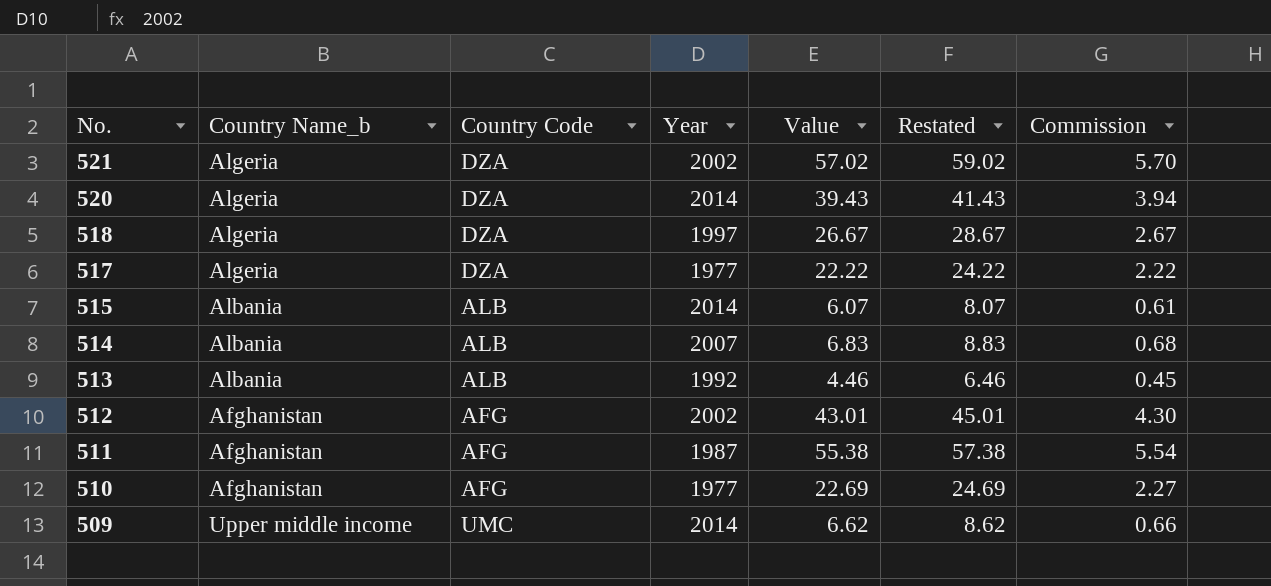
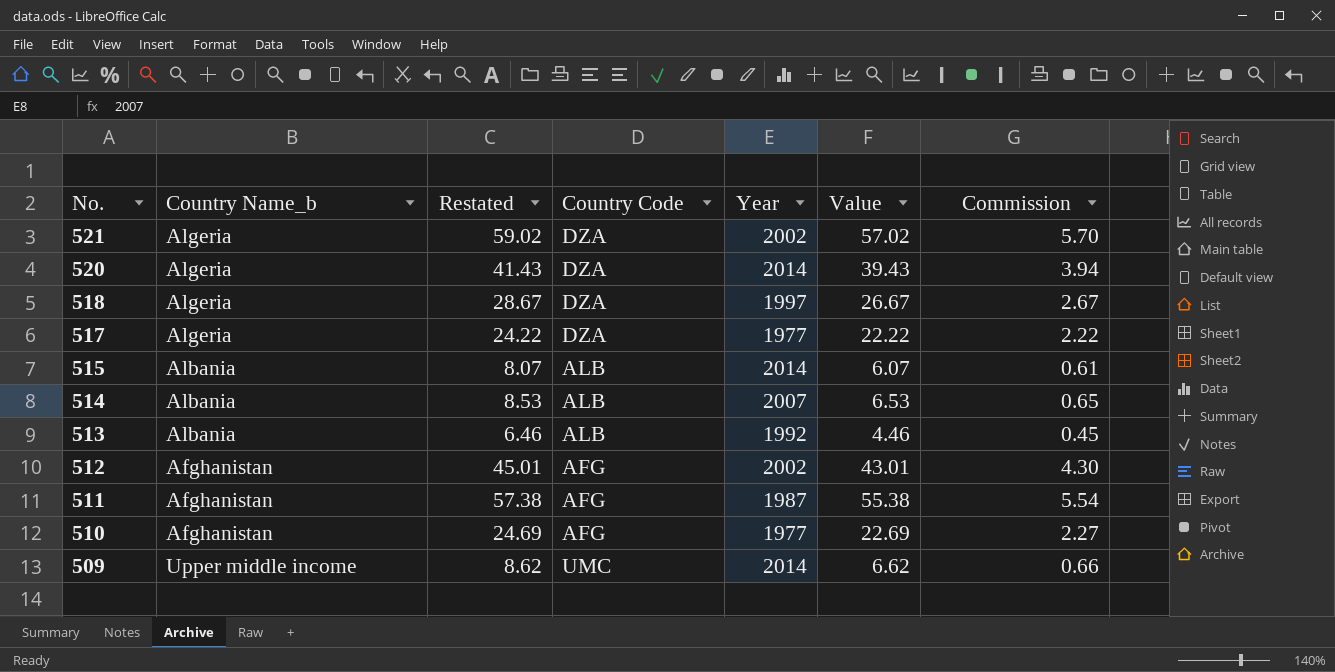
column Restated | position: 6 -> 3
514 | Restated: 8.83 -> 8.53
514 | Value: 6.83 -> 6.53
514 | Commission: 0.68 -> 0.65

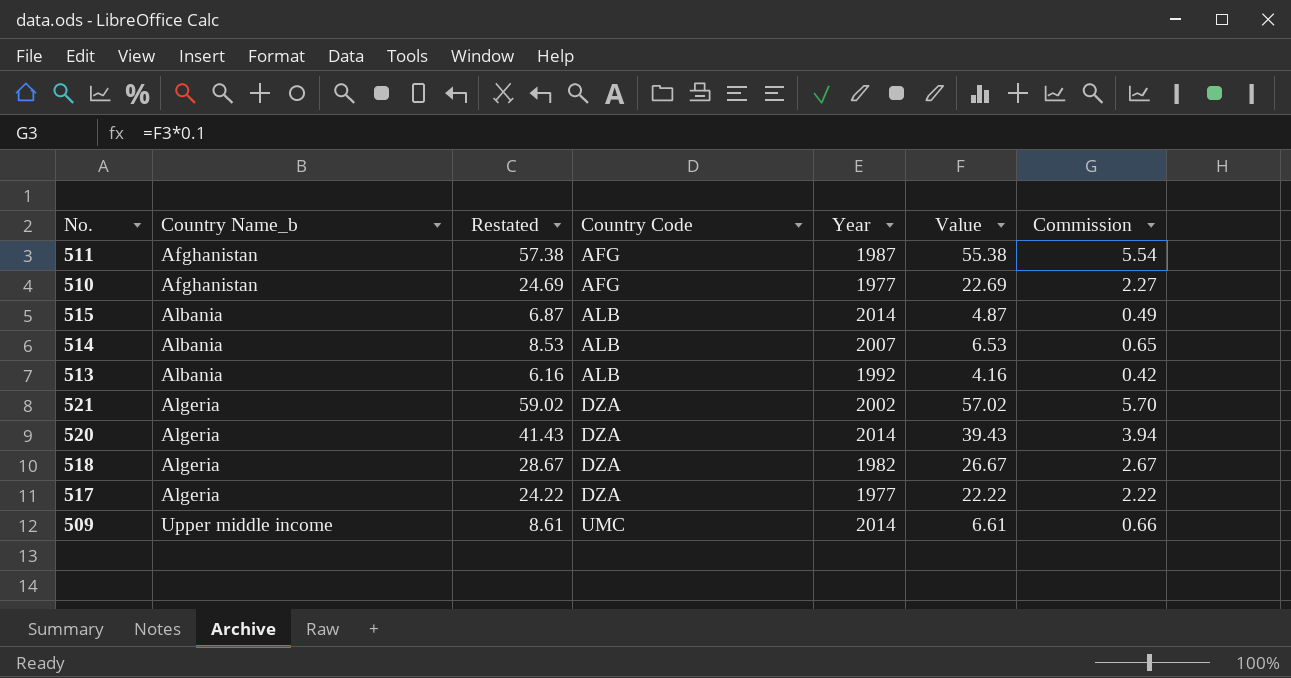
row order: No. descending -> Country Name_b ascending
row 512: Afghanistan | 45.01 | AFG | 2002 | 43.01 | 4.30 -> none
515 | Restated: 8.07 -> 6.87
515 | Value: 6.07 -> 4.87
515 | Commission: 0.61 -> 0.49
513 | Restated: 6.46 -> 6.16
513 | Value: 4.46 -> 4.16
513 | Commission: 0.45 -> 0.42
518 | Year: 1997 -> 1982
509 | Restated: 8.62 -> 8.61
509 | Value: 6.62 -> 6.61

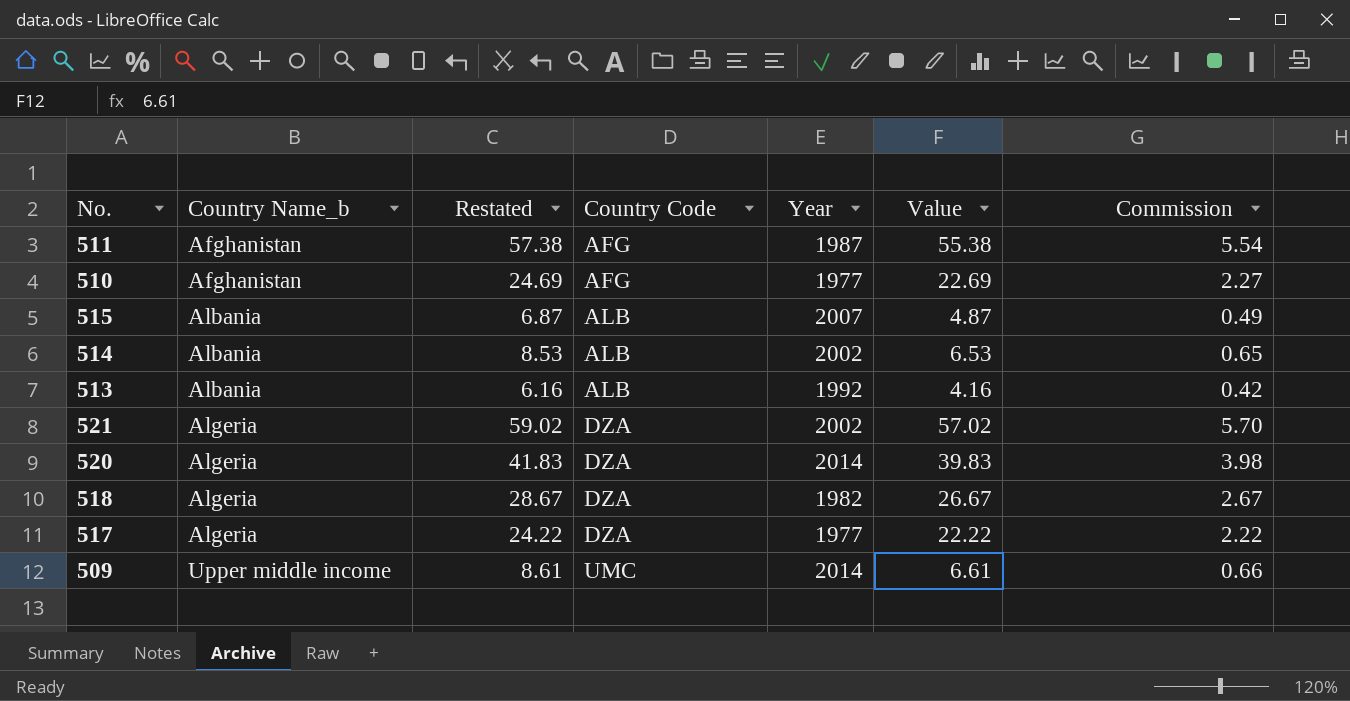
515 | Year: 2014 -> 2007
514 | Year: 2007 -> 2002
520 | Restated: 41.43 -> 41.83
520 | Value: 39.43 -> 39.83
520 | Commission: 3.94 -> 3.98

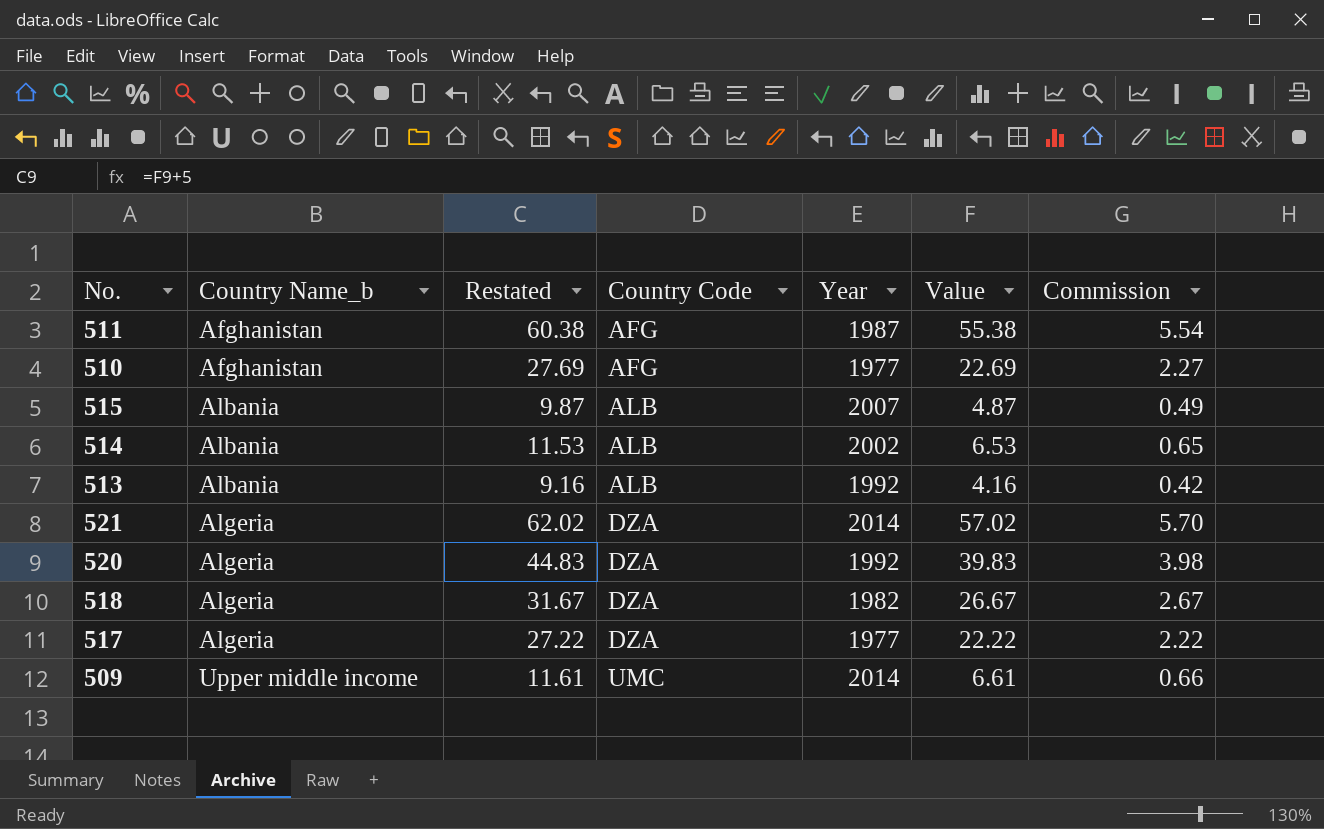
column Restated | formula: [Value] + 2 -> [Value] + 5
521 | Year: 2002 -> 2014
520 | Year: 2014 -> 1992

